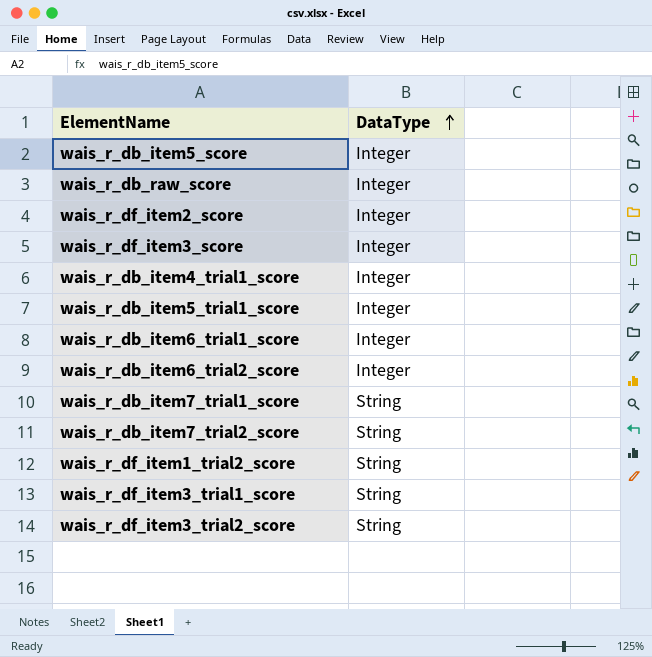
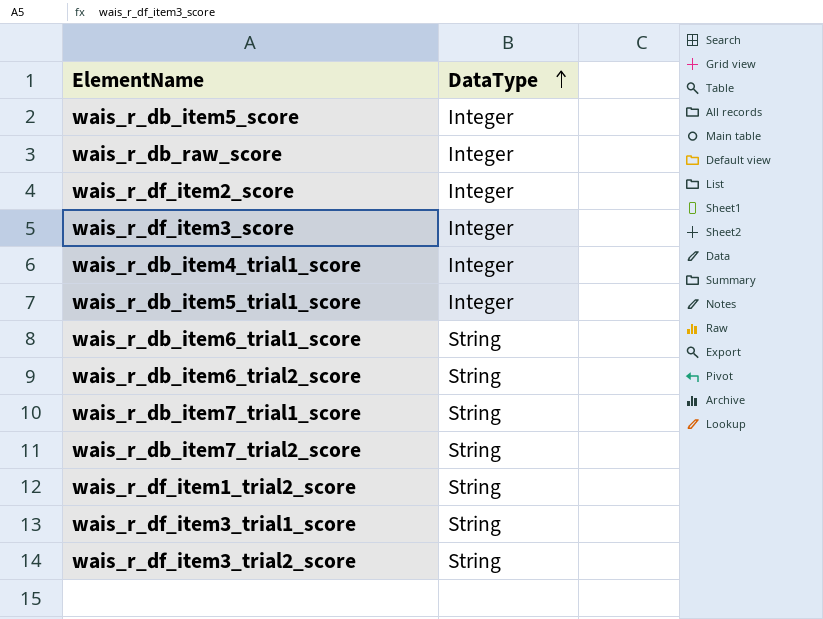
wais_r_db_item6_trial1_score | DataType: Integer -> String
wais_r_db_item6_trial2_score | DataType: Integer -> String

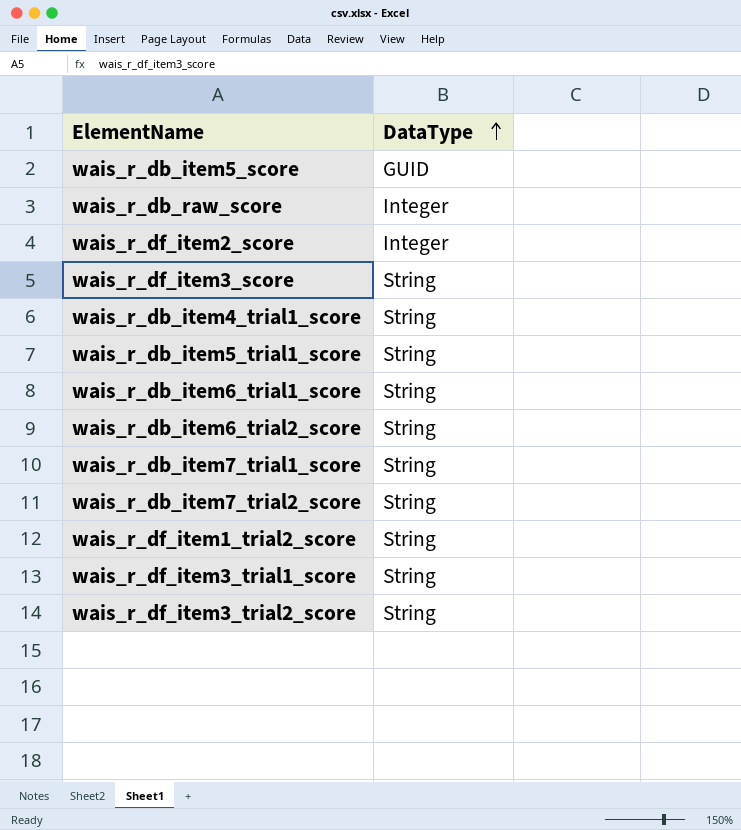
wais_r_db_item5_score | DataType: Integer -> GUID
wais_r_df_item3_score | DataType: Integer -> String
wais_r_db_item4_trial1_score | DataType: Integer -> String
wais_r_db_item5_trial1_score | DataType: Integer -> String

